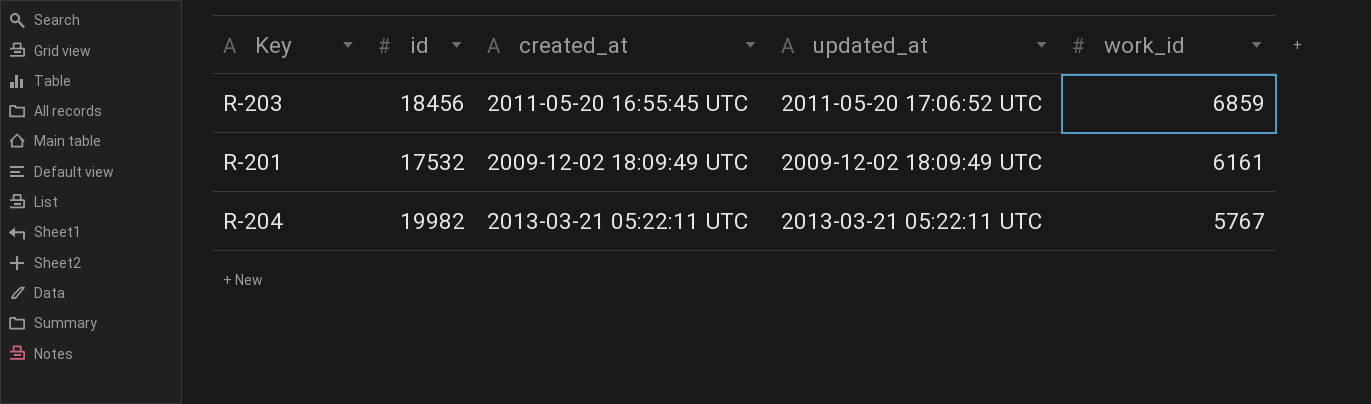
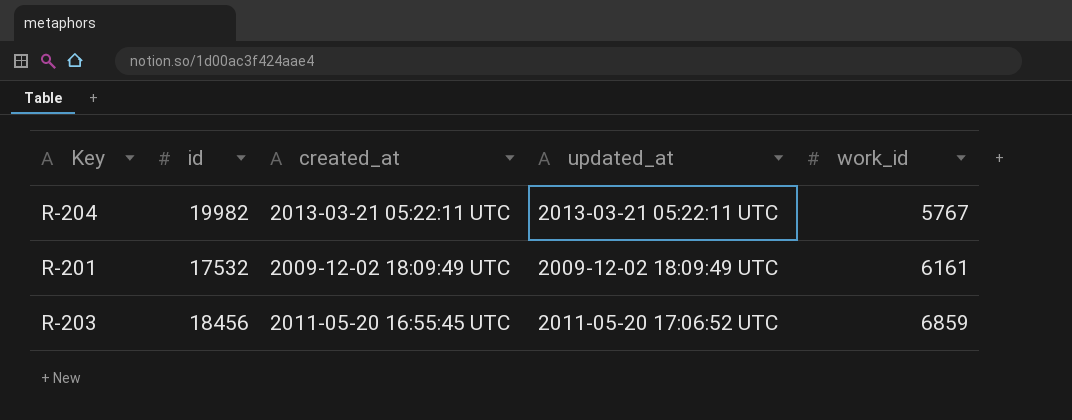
row order: work_id descending -> work_id ascending

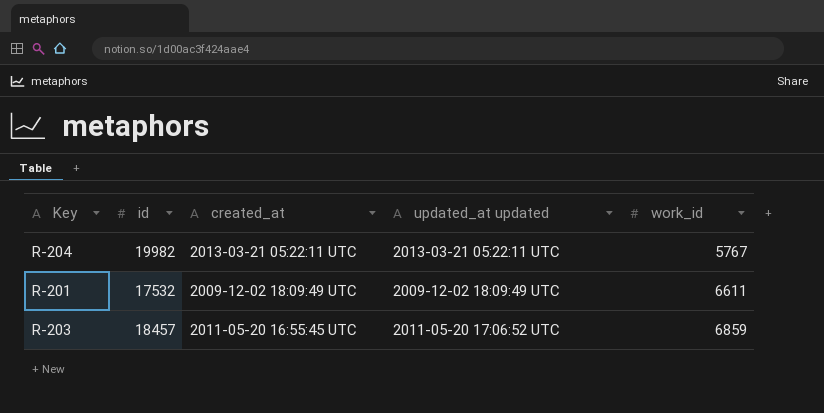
column name: updated_at -> updated_at updated
R-201 | work_id: 6161 -> 6611
R-203 | id: 18456 -> 18457

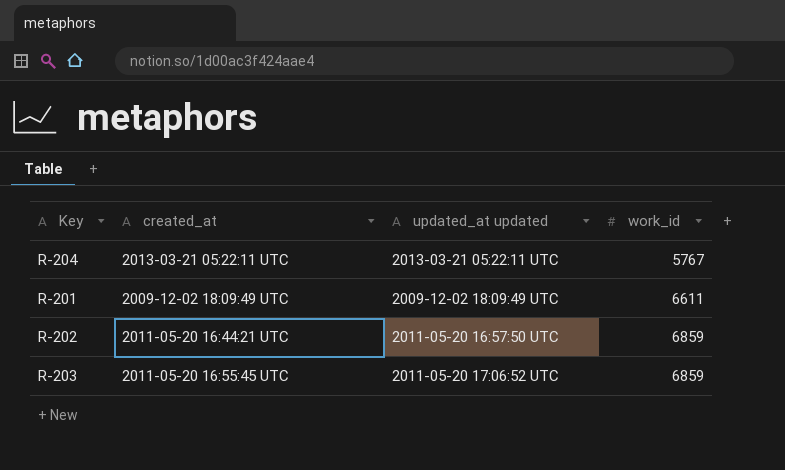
column id | position: 2 -> none
row R-202: none -> 2011-05-20 16:44:21 UTC | 2011-05-20 16:57:50 UTC | 6859

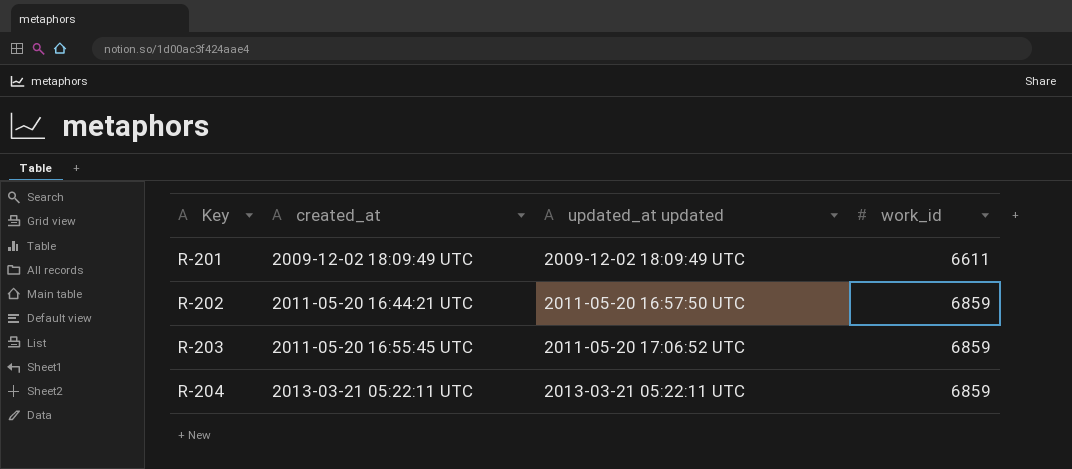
row order: work_id ascending -> Key ascending
R-204 | work_id: 5767 -> 6859

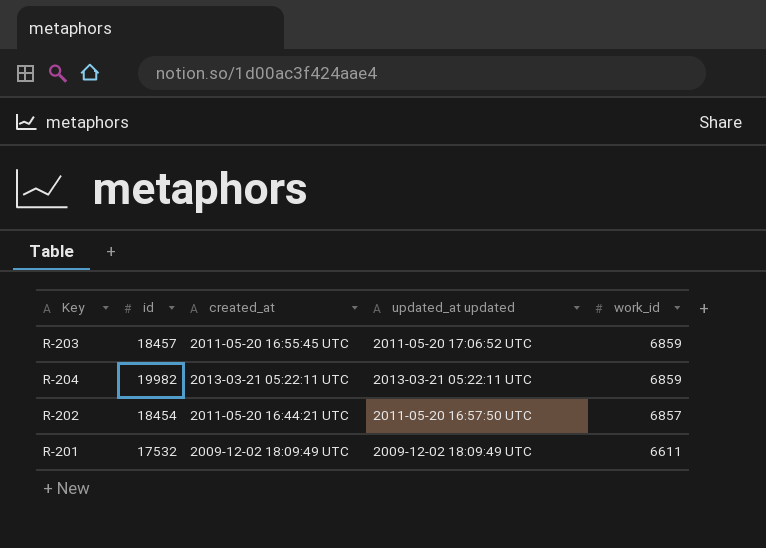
row order: Key ascending -> work_id descending
column id | position: none -> 2
R-202 | work_id: 6859 -> 6857

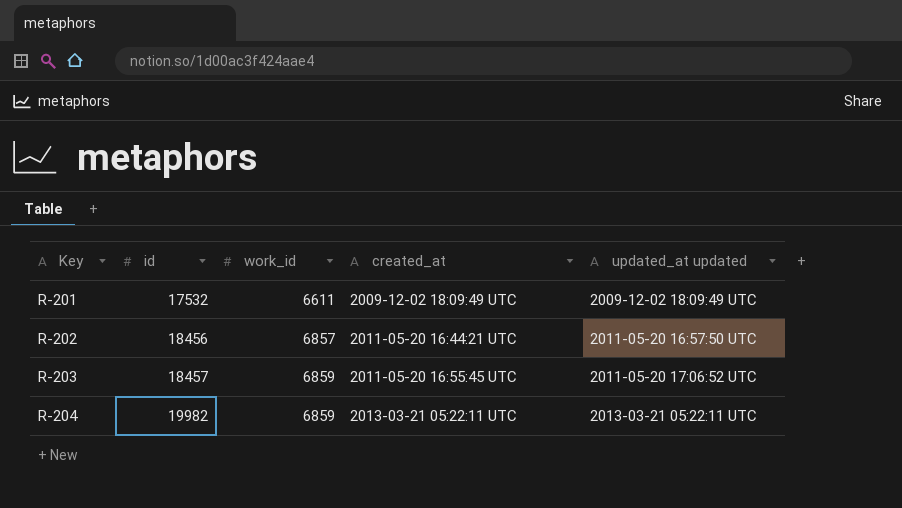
row order: work_id descending -> Key ascending
column work_id | position: 5 -> 3
R-202 | id: 18454 -> 18456

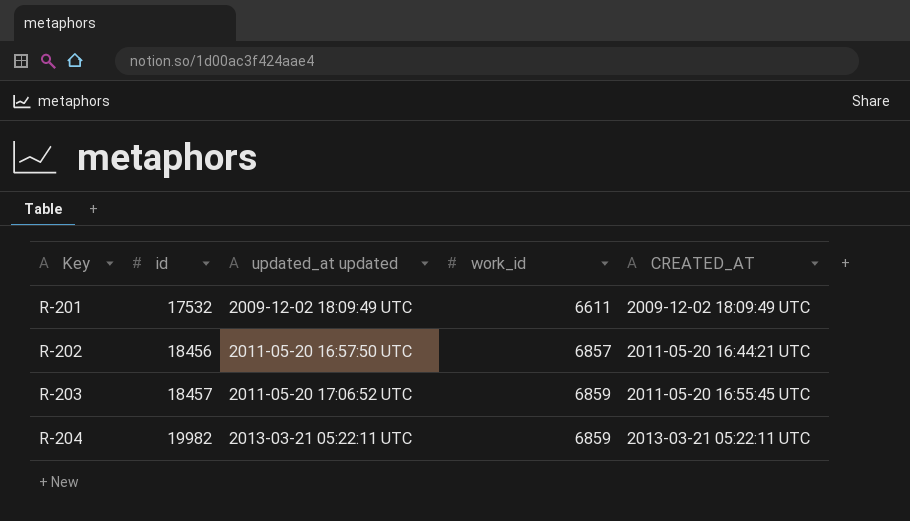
column updated_at updated | position: 5 -> 3
column name: created_at -> CREATED_AT

